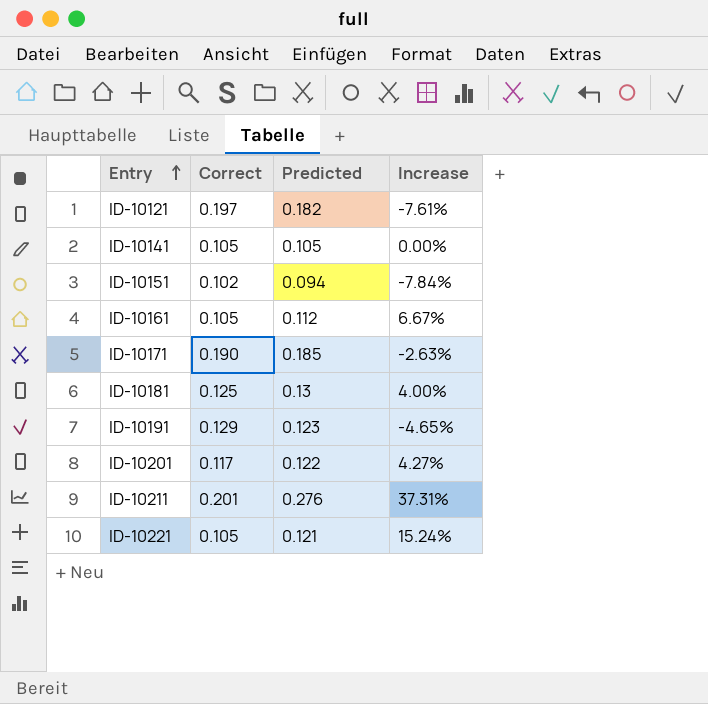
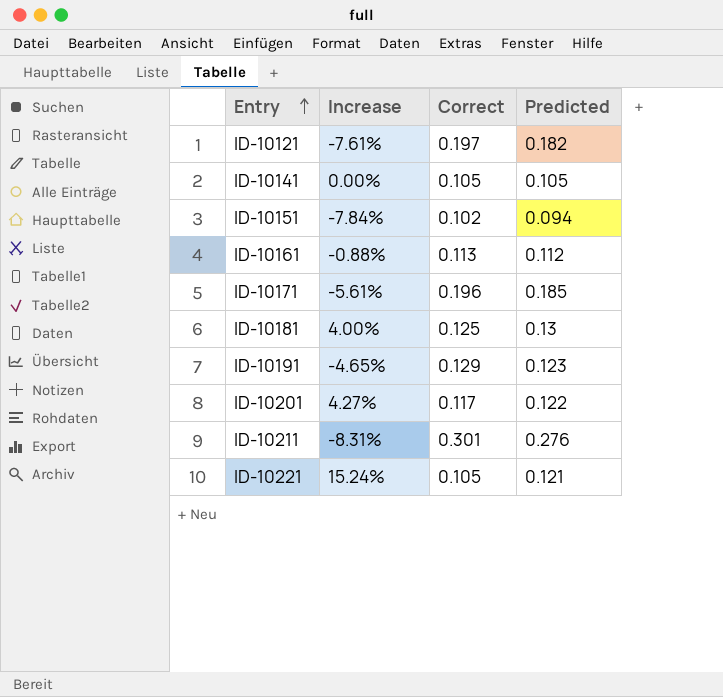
column Increase | position: 4 -> 2
ID-10161 | Increase: 6.67% -> -0.88%
ID-10161 | Correct: 0.105 -> 0.113
ID-10171 | Increase: -2.63% -> -5.61%
ID-10171 | Correct: 0.190 -> 0.196
ID-10211 | Increase: 37.31% -> -8.31%
ID-10211 | Correct: 0.201 -> 0.301

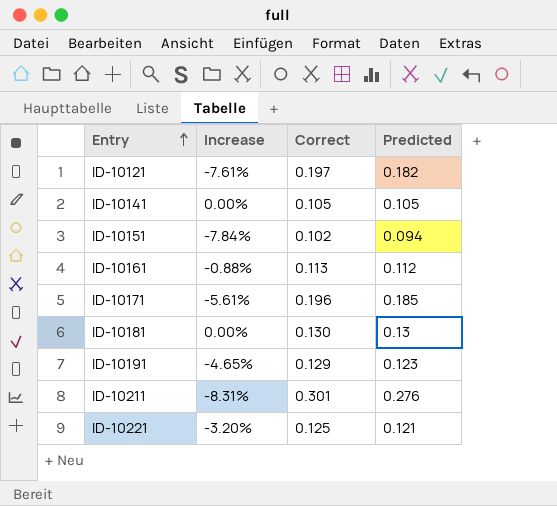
row ID-10201: 4.27% | 0.117 | 0.122 -> none
ID-10181 | Increase: 4.00% -> 0.00%
ID-10181 | Correct: 0.125 -> 0.130
ID-10221 | Increase: 15.24% -> -3.20%
ID-10221 | Correct: 0.105 -> 0.125

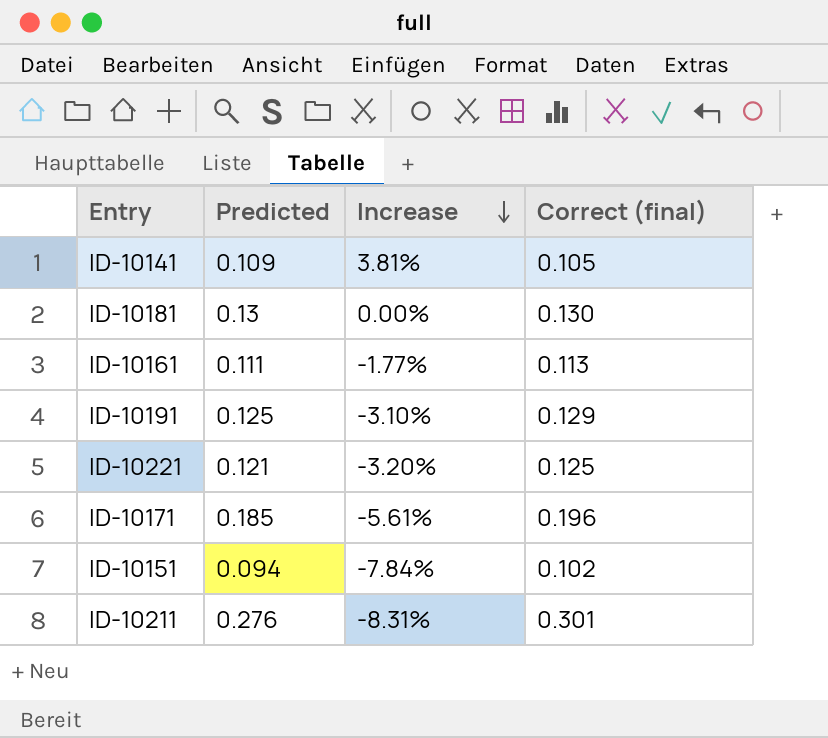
row order: Entry ascending -> Increase descending
column Predicted | position: 4 -> 2
column name: Correct -> Correct (final)
row ID-10121: -7.61% | 0.197 | 0.182 -> none
ID-10141 | Predicted: 0.105 -> 0.109
ID-10141 | Increase: 0.00% -> 3.81%
ID-10161 | Predicted: 0.112 -> 0.111
ID-10161 | Increase: -0.88% -> -1.77%
ID-10191 | Predicted: 0.123 -> 0.125
ID-10191 | Increase: -4.65% -> -3.10%

